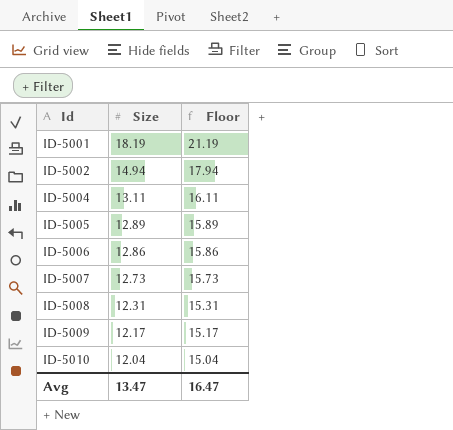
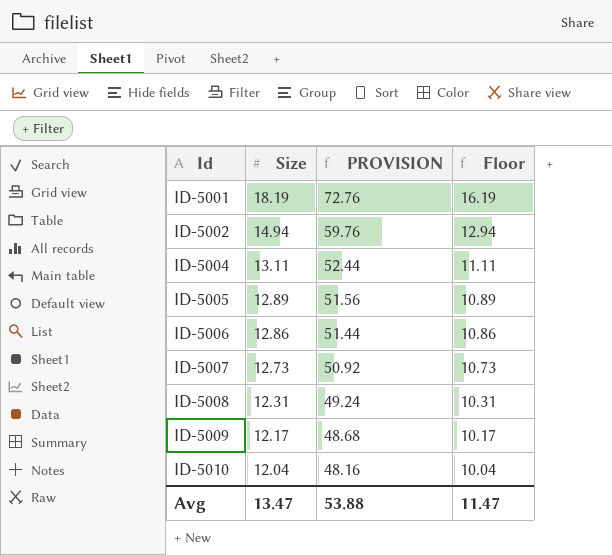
column PROVISION | formula: none -> [Size] * 4
column Floor | formula: [Size] + 3 -> [Size] - 2
Avg | Floor: 16.47 -> 11.47

